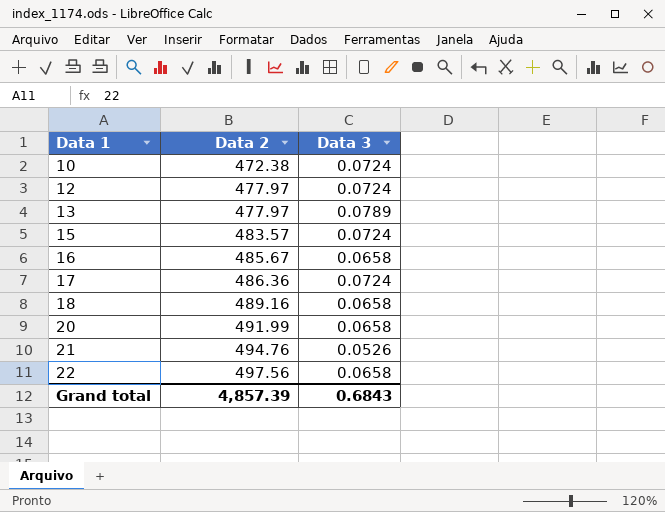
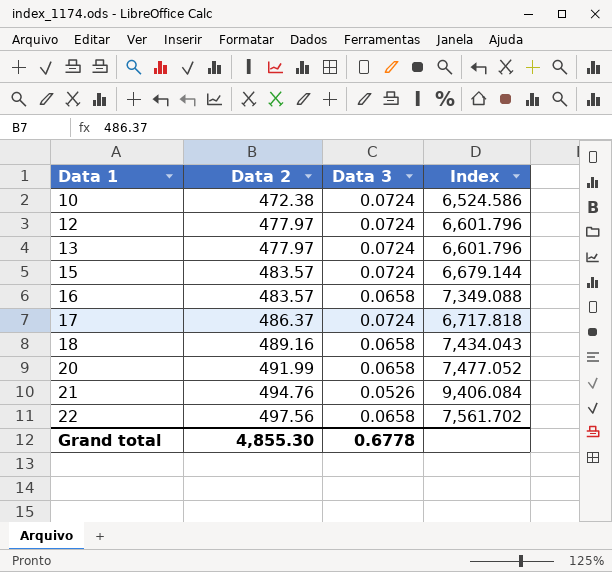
column Index | formula: none -> [Data 2] / [Data 3]
13 | Data 3: 0.0789 -> 0.0724
16 | Data 2: 485.67 -> 483.57
17 | Data 2: 486.36 -> 486.37
Grand total | Data 2: 4,857.39 -> 4,855.30
Grand total | Data 3: 0.6843 -> 0.6778

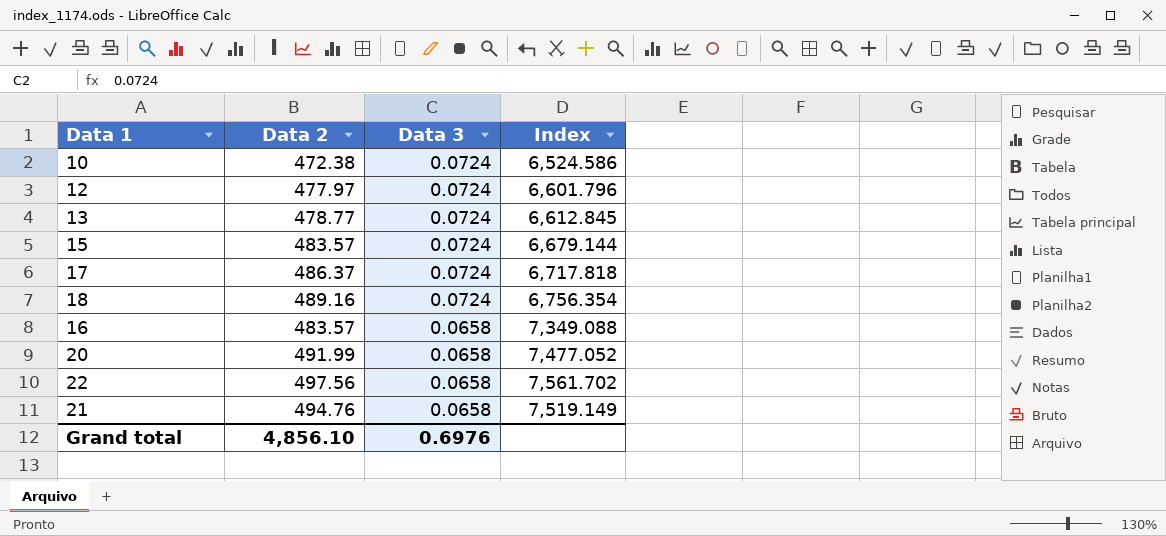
row order: Data 1 ascending -> Data 3 descending
13 | Data 2: 477.97 -> 478.77
13 | Index: 6,601.796 -> 6,612.845
18 | Data 3: 0.0658 -> 0.0724
18 | Index: 7,434.043 -> 6,756.354
21 | Data 3: 0.0526 -> 0.0658
21 | Index: 9,406.084 -> 7,519.149
Grand total | Data 2: 4,855.30 -> 4,856.10
Grand total | Data 3: 0.6778 -> 0.6976

